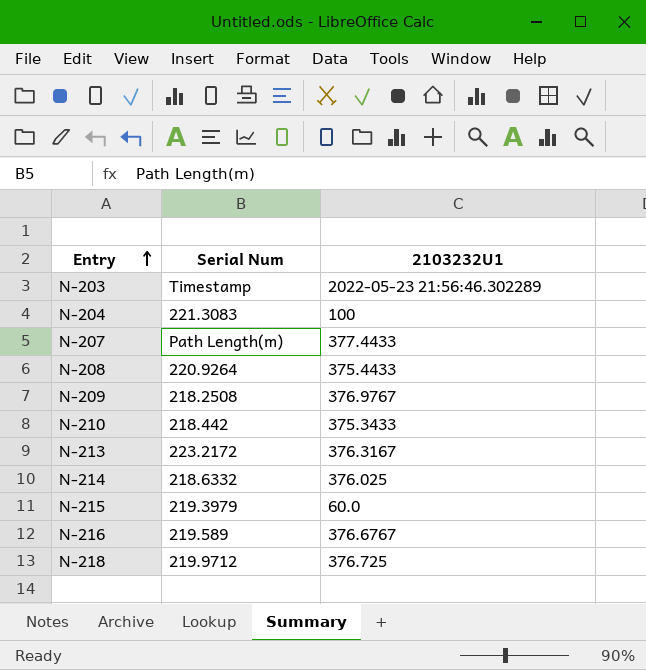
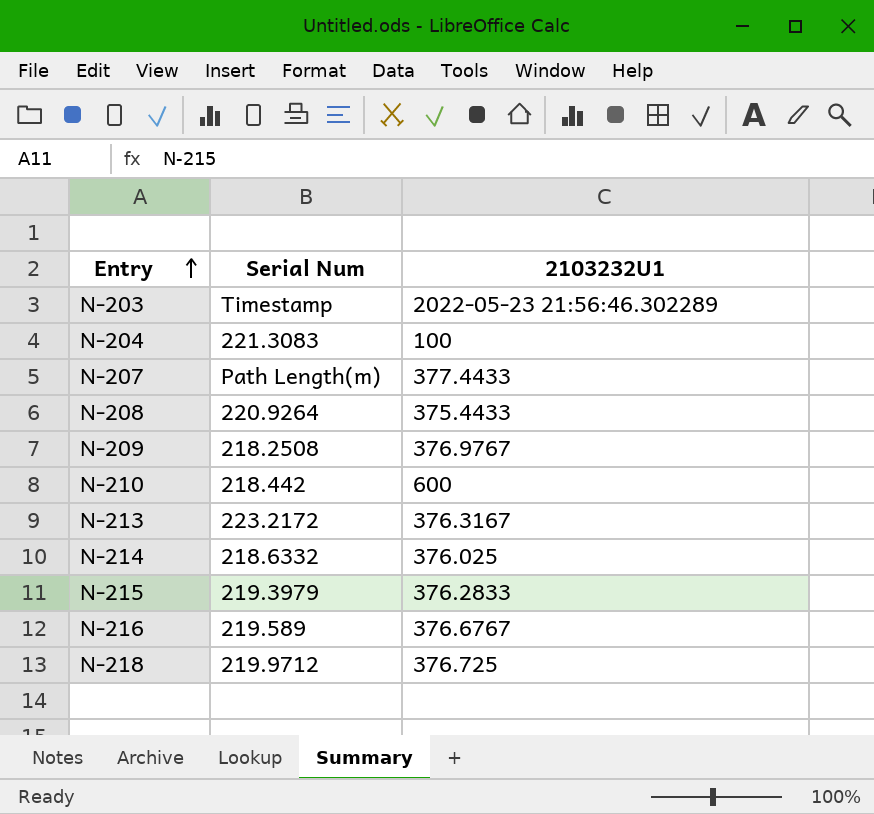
N-210 | 2103232U1: 375.3433 -> 600
N-215 | 2103232U1: 60.0 -> 376.2833

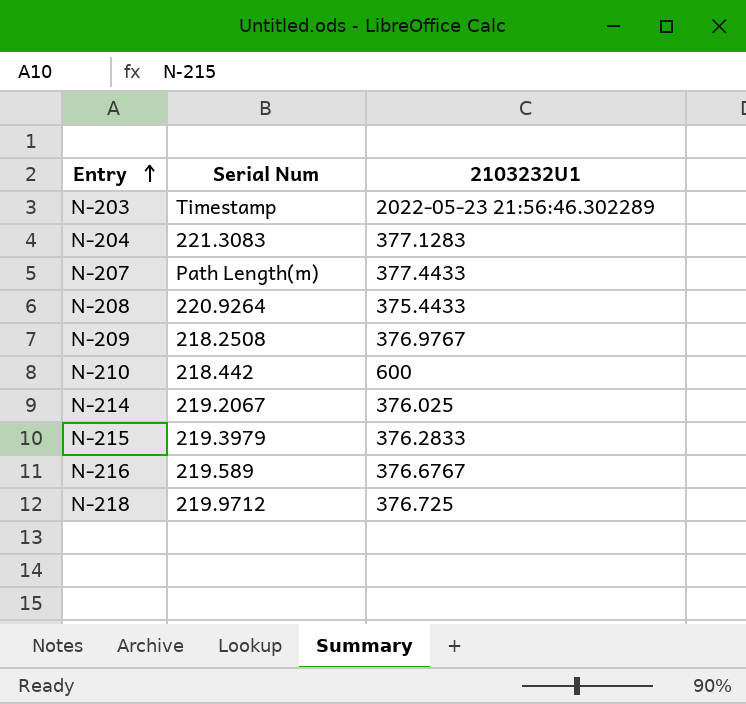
row N-213: 223.2172 | 376.3167 -> none
N-204 | 2103232U1: 100 -> 377.1283
N-214 | Serial Num: 218.6332 -> 219.2067

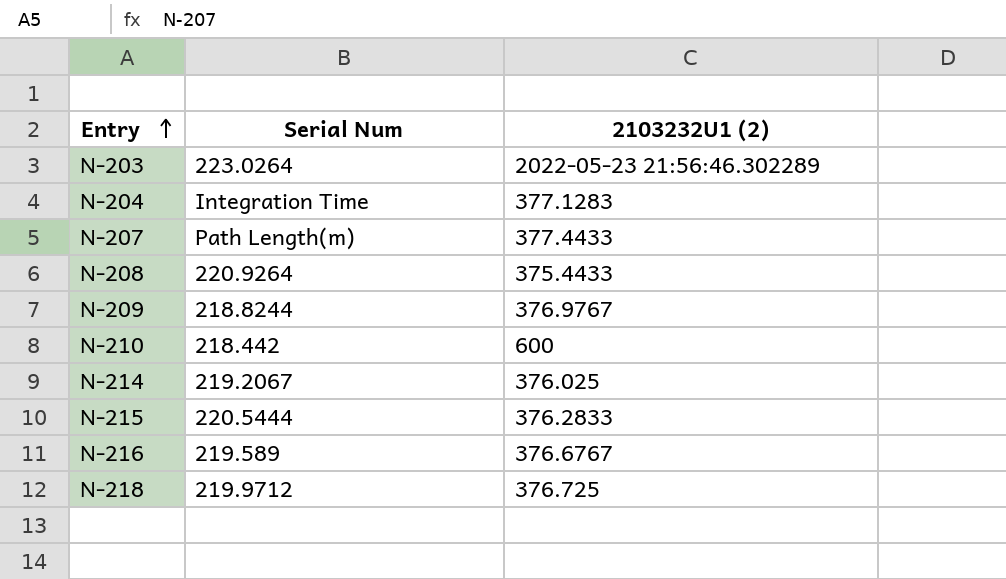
column name: 2103232U1 -> 2103232U1 (2)
N-203 | Serial Num: Timestamp -> 223.0264
N-204 | Serial Num: 221.3083 -> Integration Time
N-209 | Serial Num: 218.2508 -> 218.8244
N-215 | Serial Num: 219.3979 -> 220.5444

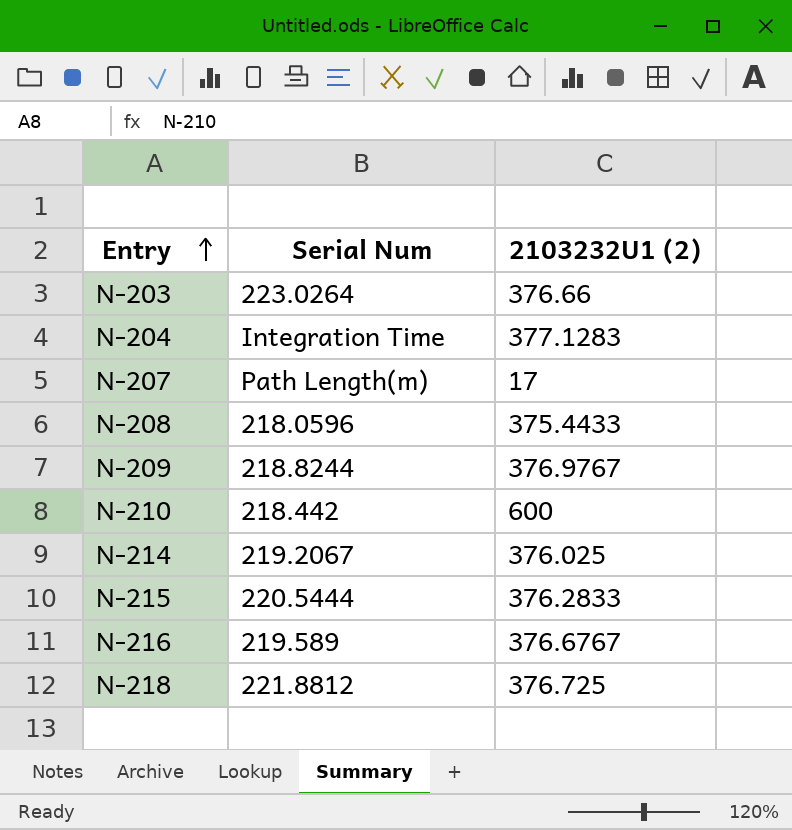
N-203 | 2103232U1 (2): 2022-05-23 21:56:46.302289 -> 376.66
N-207 | 2103232U1 (2): 377.4433 -> 17
N-208 | Serial Num: 220.9264 -> 218.0596
N-218 | Serial Num: 219.9712 -> 221.8812

